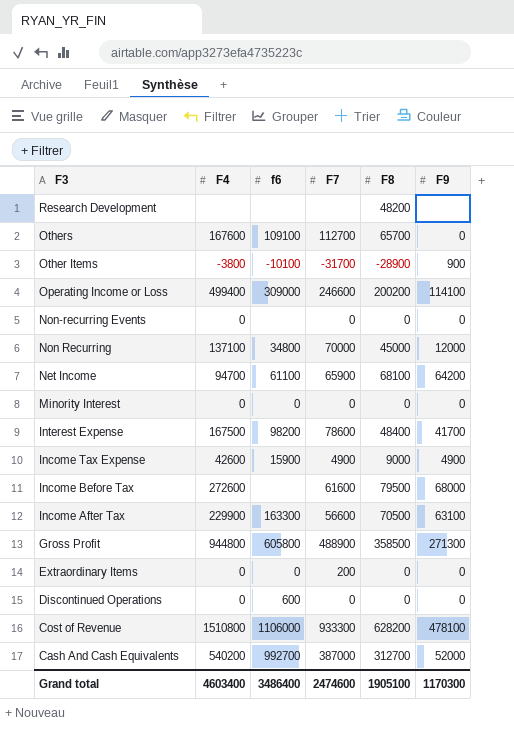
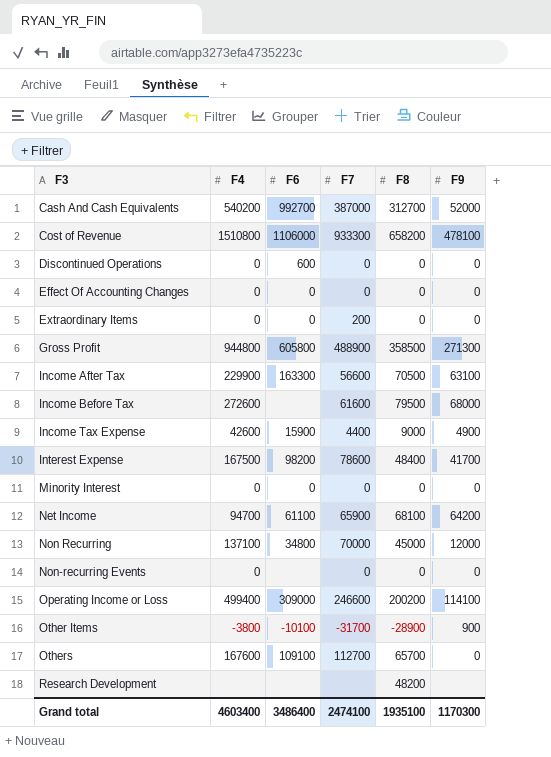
row order: F3 descending -> F3 ascending
column name: f6 -> F6
Cost of Revenue | F8: 628200 -> 658200
row Effect Of Accounting Changes: none -> 0 | 0 | 0 | 0 | 0
Income Tax Expense | F7: 4900 -> 4400
Grand total | F7: 2474600 -> 2474100
Grand total | F8: 1905100 -> 1935100

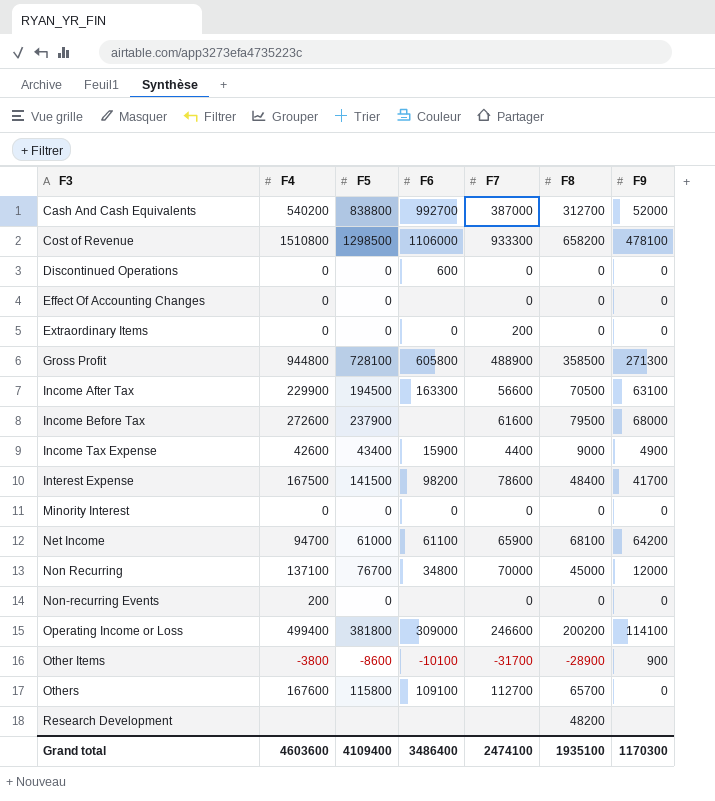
column F5 | position: none -> 3
Effect Of Accounting Changes | F6: 0 -> none
Non-recurring Events | F4: 0 -> 200
Grand total | F4: 4603400 -> 4603600

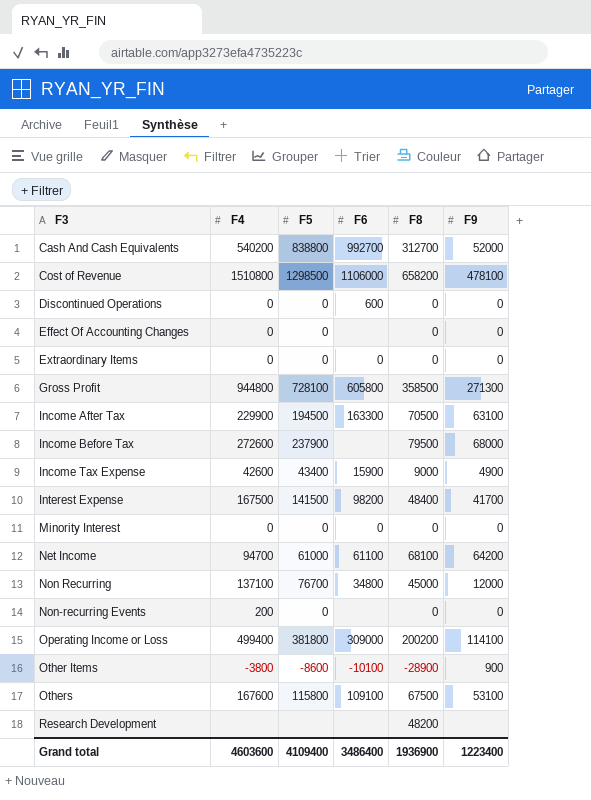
column F7 | position: 5 -> none
Others | F8: 65700 -> 67500
Others | F9: 0 -> 53100
Grand total | F8: 1935100 -> 1936900
Grand total | F9: 1170300 -> 1223400

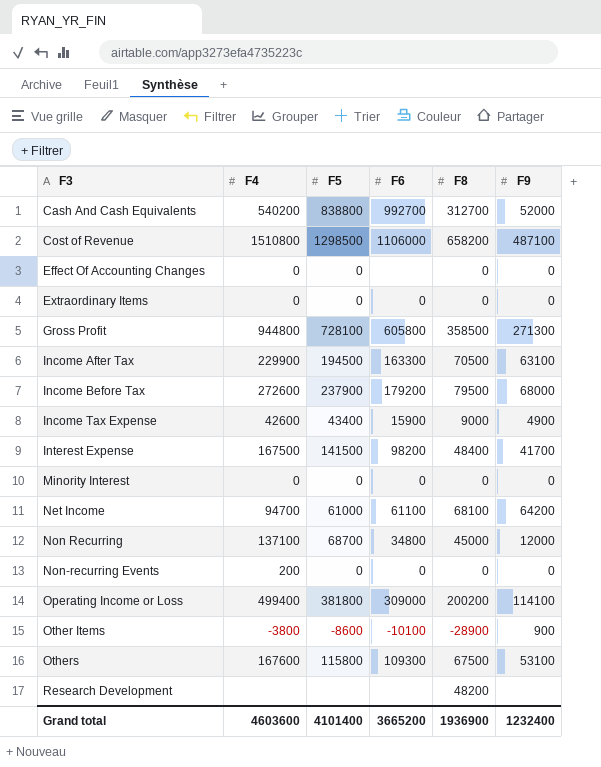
row Discontinued Operations: 0 | 0 | 600 | 0 | 0 -> none
Cost of Revenue | F9: 478100 -> 487100
Income Before Tax | F6: none -> 179200
Non Recurring | F5: 76700 -> 68700
Non-recurring Events | F6: none -> 0
Others | F6: 109100 -> 109300
Grand total | F5: 4109400 -> 4101400
Grand total | F6: 3486400 -> 3665200
Grand total | F9: 1223400 -> 1232400

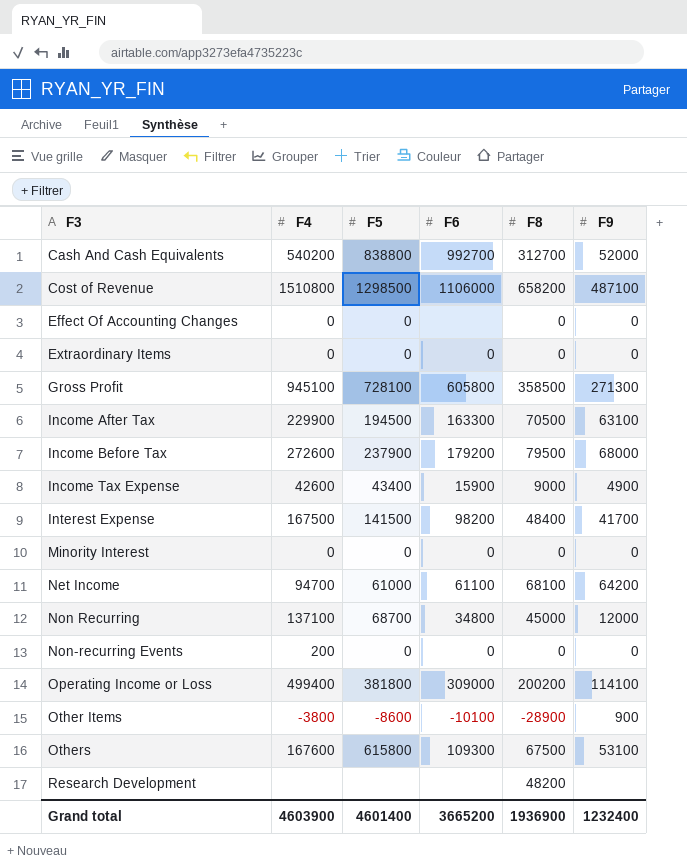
Gross Profit | F4: 944800 -> 945100
Others | F5: 115800 -> 615800
Grand total | F4: 4603600 -> 4603900
Grand total | F5: 4101400 -> 4601400

